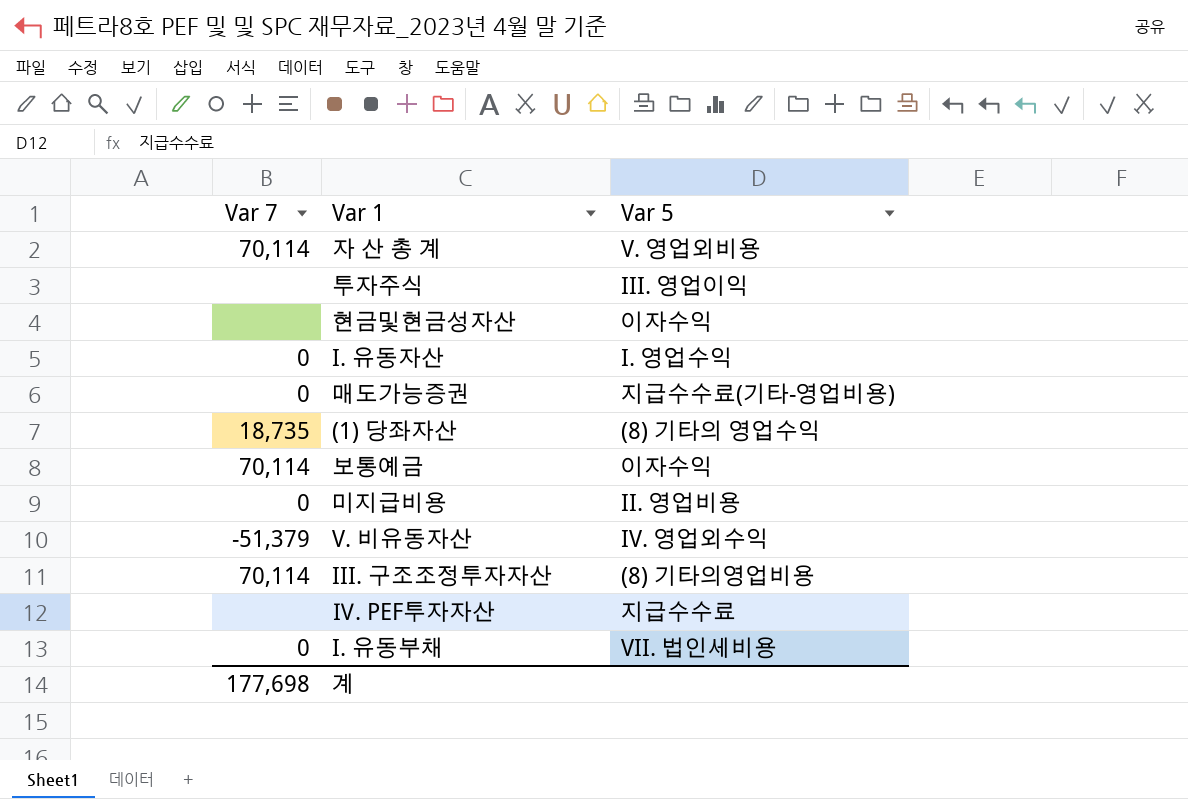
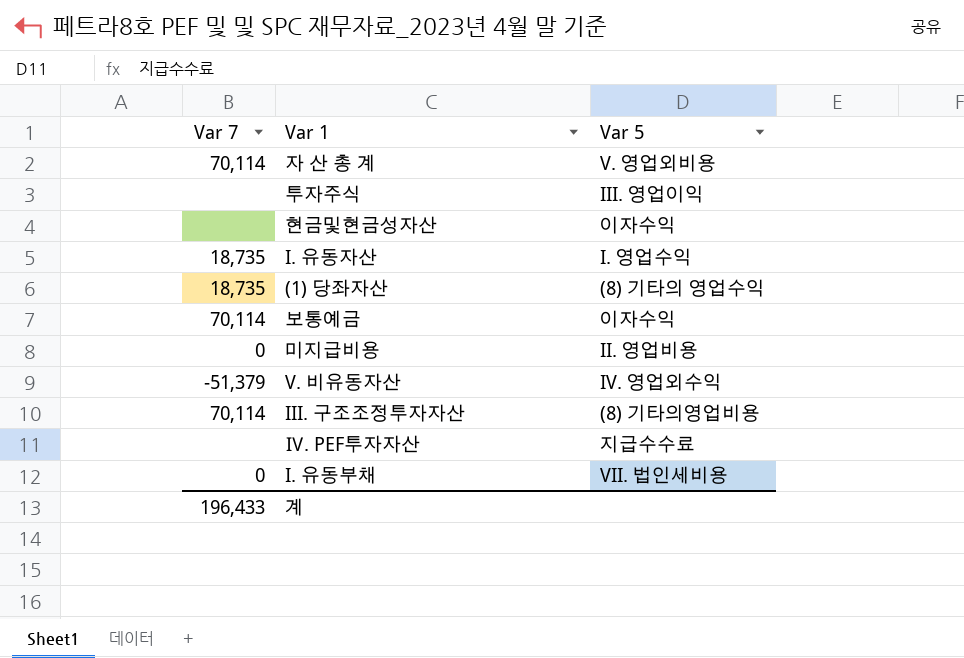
row 매도가능증권: 0 | 지급수수료(기타-영업비용) -> none
I. 유동자산 | Var 7: 0 -> 18,735
계 | Var 7: 177,698 -> 196,433

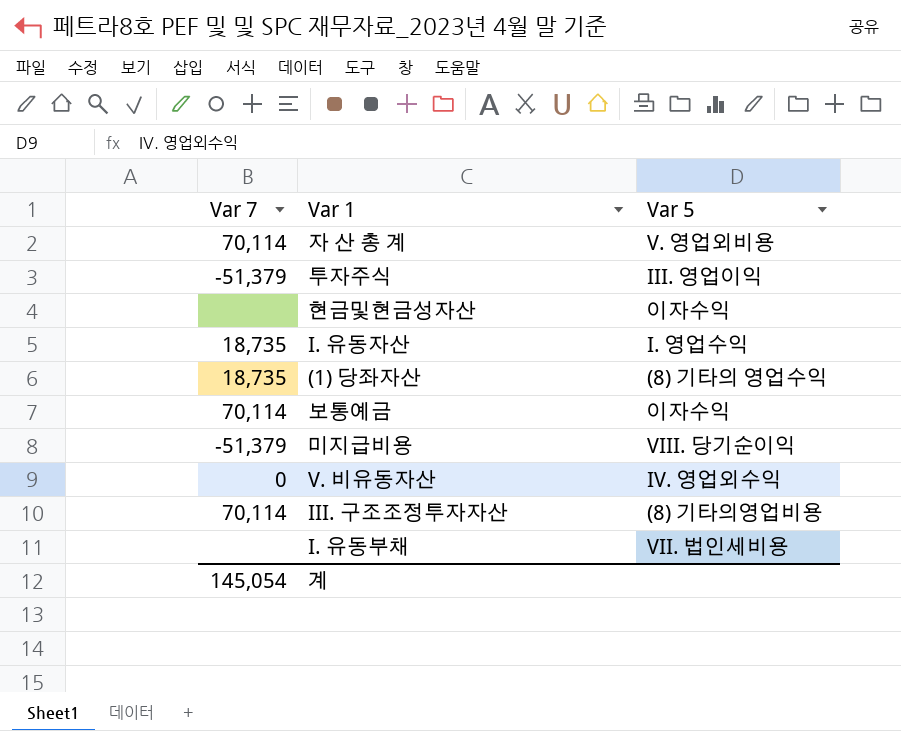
row Ⅳ. PEF투자자산: none | 지급수수료 -> none
투자주식 | Var 7: none -> -51,379
미지급비용 | Var 7: 0 -> -51,379
미지급비용 | Var 5: II. 영업비용 -> VIII. 당기순이익
V. 비유동자산 | Var 7: -51,379 -> 0
I. 유동부채 | Var 7: 0 -> none
계 | Var 7: 196,433 -> 145,054

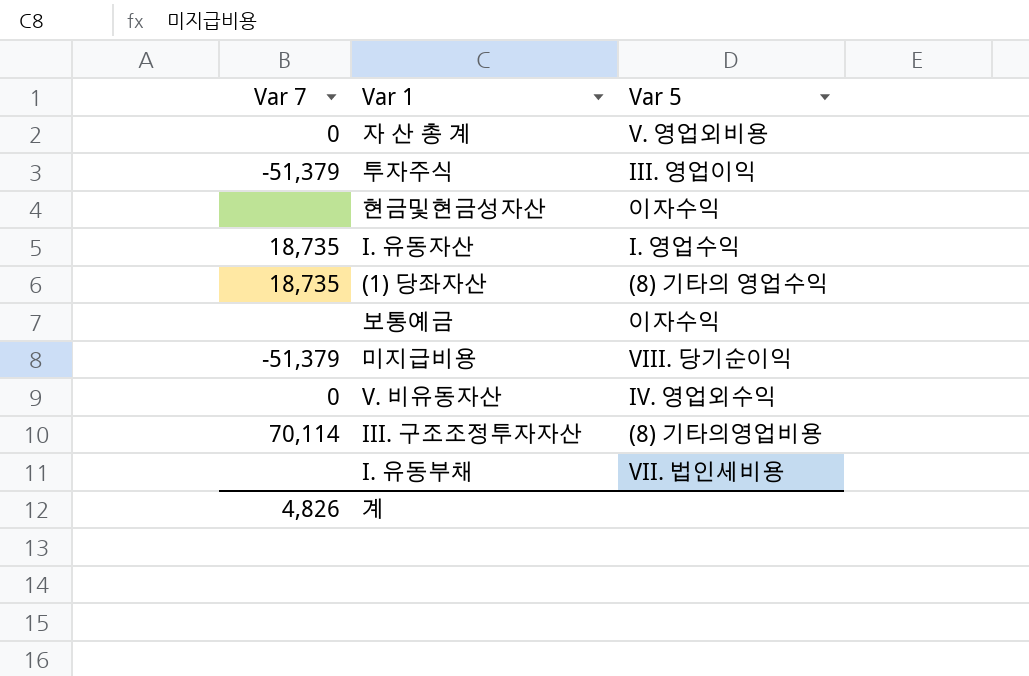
자 산 총 계 | Var 7: 70,114 -> 0
보통예금 | Var 7: 70,114 -> none
계 | Var 7: 145,054 -> 4,826

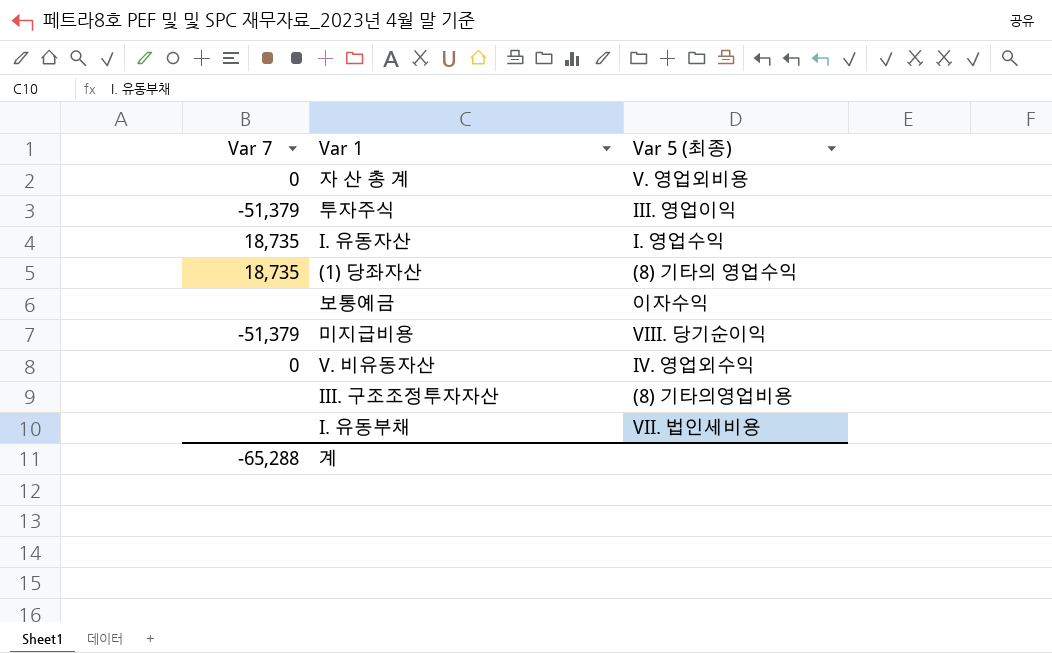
column name: Var 5 -> Var 5 (최종)
row 현금및현금성자산: none | 이자수익 -> none
III. 구조조정투자자산 | Var 7: 70,114 -> none
계 | Var 7: 4,826 -> -65,288

